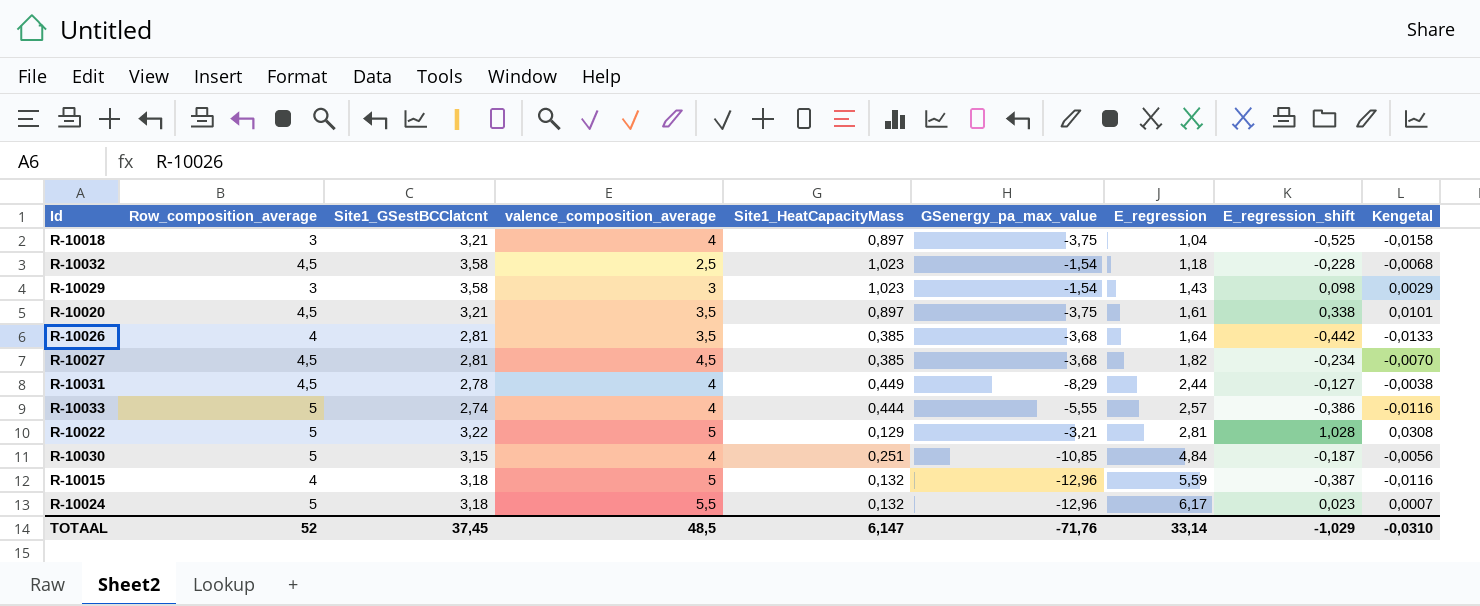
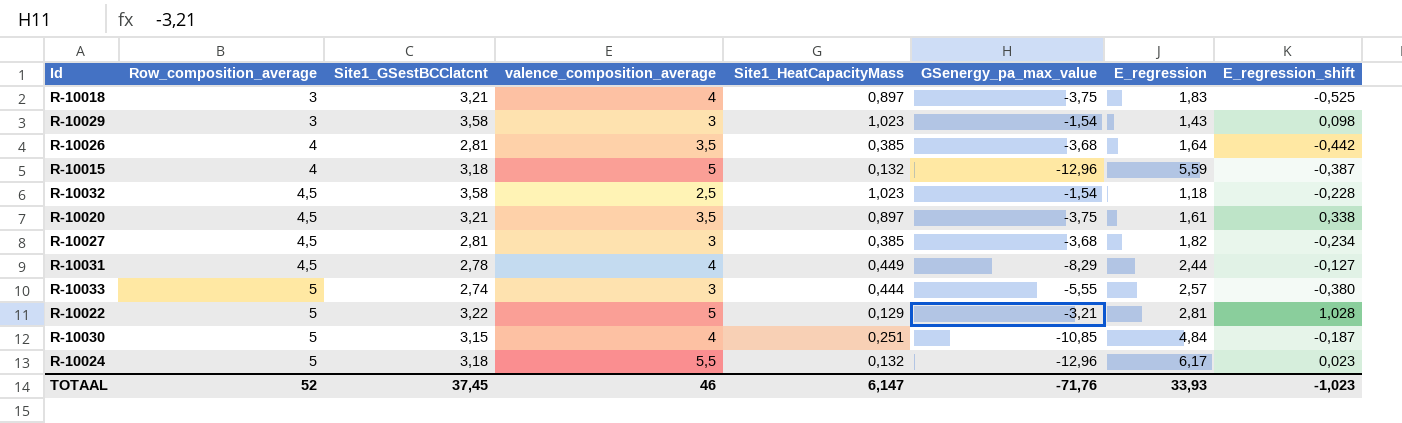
row order: E_regression ascending -> Row_composition_average ascending
column Kengetal | formula: [E_regression_shift] * 0,03 -> none
R-10018 | E_regression: 1,04 -> 1,83
R-10027 | valence_composition_average: 4,5 -> 3
R-10033 | valence_composition_average: 4 -> 3
R-10033 | E_regression_shift: -0,386 -> -0,380
TOTAAL | valence_composition_average: 48,5 -> 46
TOTAAL | E_regression: 33,14 -> 33,93
TOTAAL | E_regression_shift: -1,029 -> -1,023

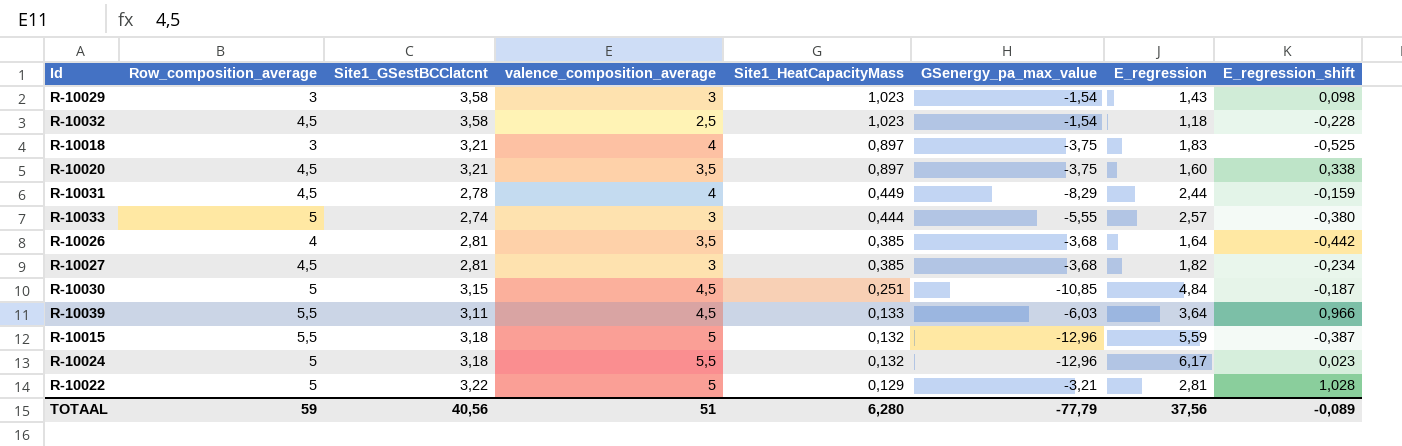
row order: Row_composition_average ascending -> Site1_HeatCapacityMass descending
R-10020 | E_regression: 1,61 -> 1,60
R-10031 | E_regression_shift: -0,127 -> -0,159
R-10030 | valence_composition_average: 4 -> 4,5
row R-10039: none -> 5,5 | 3,11 | 4,5 | 0,133 | -6,03 | 3,64 | 0,966
R-10015 | Row_composition_average: 4 -> 5,5
TOTAAL | Row_composition_average: 52 -> 59
TOTAAL | Site1_GSestBCClatcnt: 37,45 -> 40,56
TOTAAL | valence_composition_average: 46 -> 51
TOTAAL | Site1_HeatCapacityMass: 6,147 -> 6,280
TOTAAL | GSenergy_pa_max_value: -71,76 -> -77,79
TOTAAL | E_regression: 33,93 -> 37,56
TOTAAL | E_regression_shift: -1,023 -> -0,089

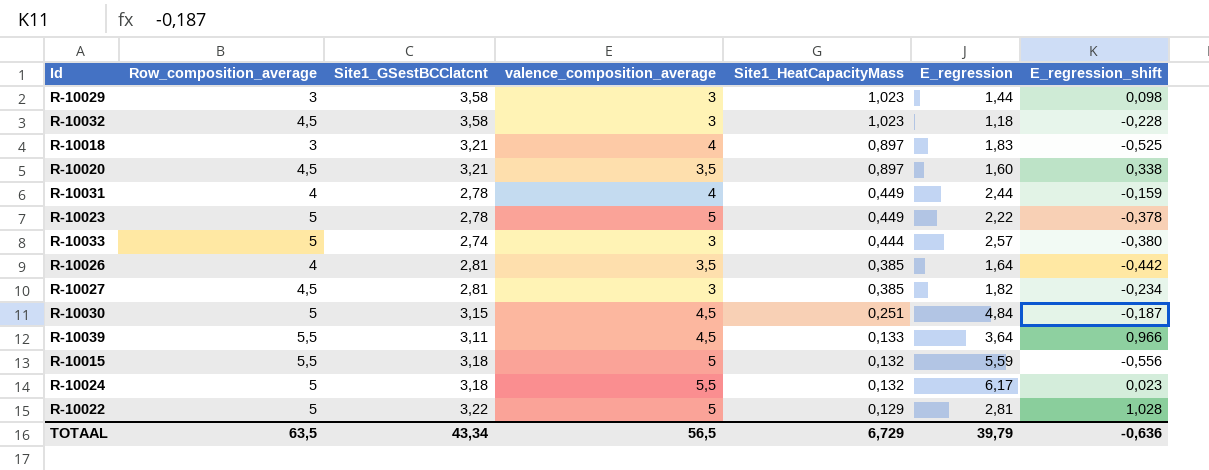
column GSenergy_pa_max_value | position: 6 -> none
R-10029 | E_regression: 1,43 -> 1,44
R-10032 | valence_composition_average: 2,5 -> 3
R-10031 | Row_composition_average: 4,5 -> 4
row R-10023: none -> 5 | 2,78 | 5 | 0,449 | 2,22 | -0,378
R-10015 | E_regression_shift: -0,387 -> -0,556
TOTAAL | Row_composition_average: 59 -> 63,5
TOTAAL | Site1_GSestBCClatcnt: 40,56 -> 43,34
TOTAAL | valence_composition_average: 51 -> 56,5
TOTAAL | Site1_HeatCapacityMass: 6,280 -> 6,729
TOTAAL | E_regression: 37,56 -> 39,79
TOTAAL | E_regression_shift: -0,089 -> -0,636

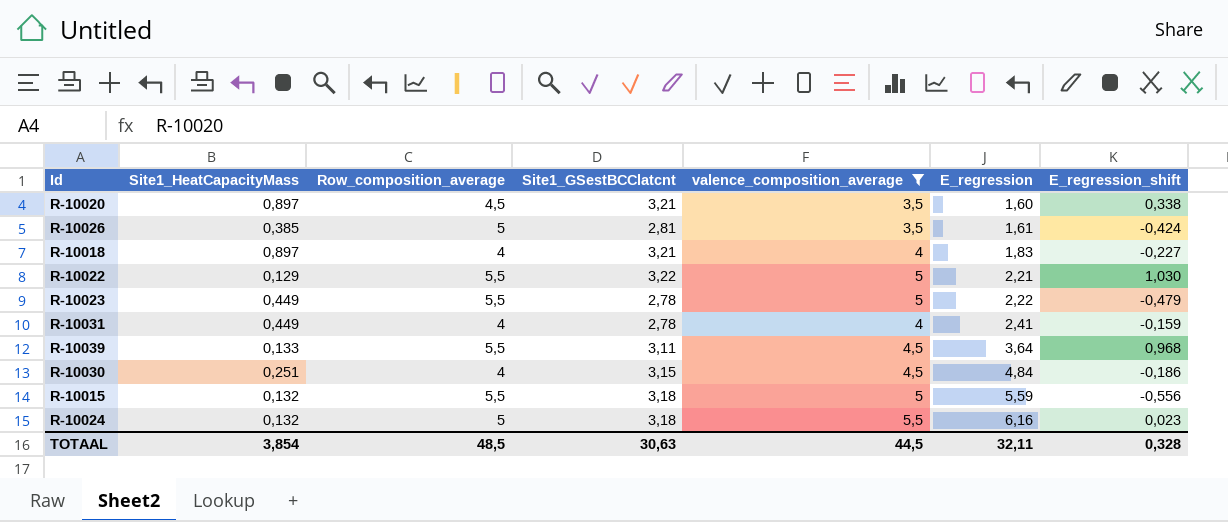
filter: none -> valence_composition_average != 3
row order: Site1_HeatCapacityMass descending -> E_regression ascending
column Site1_HeatCapacityMass | position: 5 -> 2
R-10026 | Row_composition_average: 4 -> 5
R-10026 | E_regression: 1,64 -> 1,61
R-10026 | E_regression_shift: -0,442 -> -0,424
R-10018 | Row_composition_average: 3 -> 4
R-10018 | E_regression_shift: -0,525 -> -0,227
R-10022 | Row_composition_average: 5 -> 5,5
R-10022 | E_regression: 2,81 -> 2,21
R-10022 | E_regression_shift: 1,028 -> 1,030
R-10023 | Row_composition_average: 5 -> 5,5
R-10023 | E_regression_shift: -0,378 -> -0,479
R-10031 | E_regression: 2,44 -> 2,41
R-10039 | E_regression_shift: 0,966 -> 0,968
R-10030 | Row_composition_average: 5 -> 4
R-10030 | E_regression_shift: -0,187 -> -0,186
R-10024 | E_regression: 6,17 -> 6,16
TOTAAL | Site1_HeatCapacityMass: 6,729 -> 3,854
TOTAAL | Row_composition_average: 63,5 -> 48,5
TOTAAL | Site1_GSestBCClatcnt: 43,34 -> 30,63
TOTAAL | valence_composition_average: 56,5 -> 44,5
TOTAAL | E_regression: 39,79 -> 32,11
TOTAAL | E_regression_shift: -0,636 -> 0,328

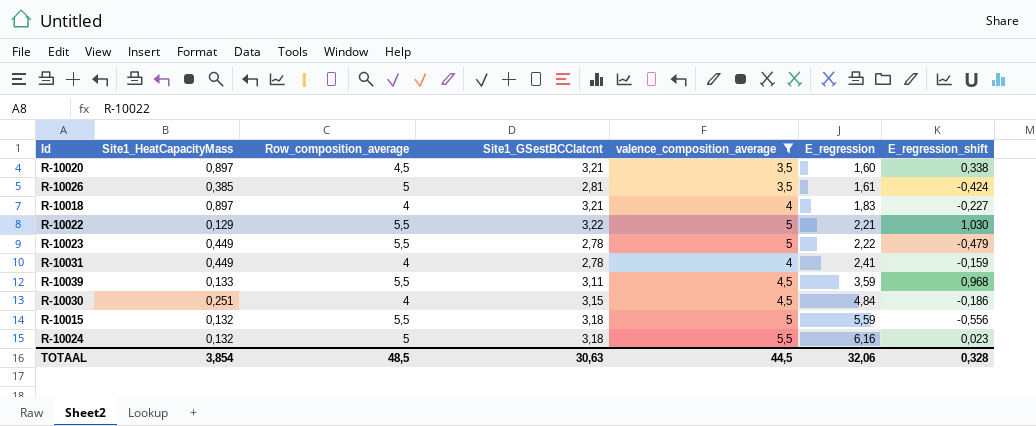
R-10039 | E_regression: 3,64 -> 3,59
TOTAAL | E_regression: 32,11 -> 32,06

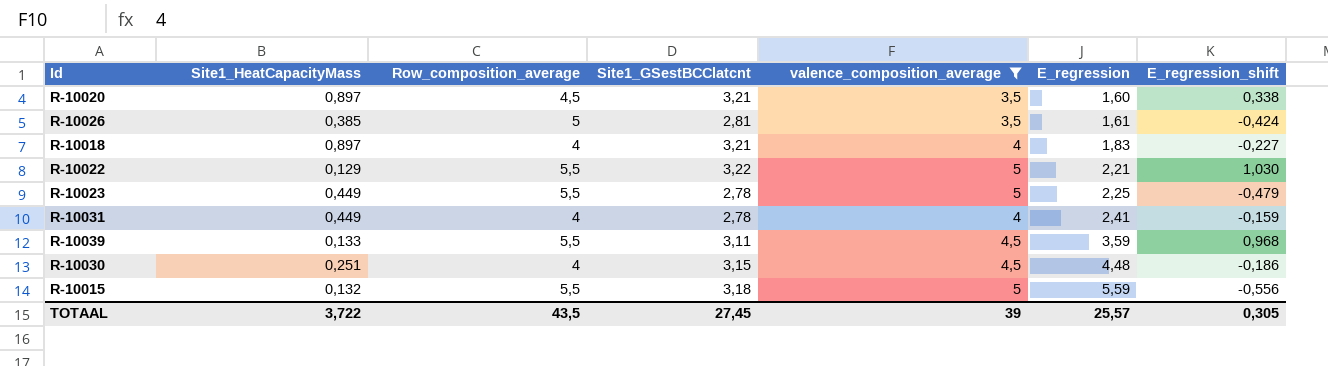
row R-10024: 0,132 | 5 | 3,18 | 5,5 | 6,16 | 0,023 -> none
R-10023 | E_regression: 2,22 -> 2,25
R-10030 | E_regression: 4,84 -> 4,48
TOTAAL | Site1_HeatCapacityMass: 3,854 -> 3,722
TOTAAL | Row_composition_average: 48,5 -> 43,5
TOTAAL | Site1_GSestBCClatcnt: 30,63 -> 27,45
TOTAAL | valence_composition_average: 44,5 -> 39
TOTAAL | E_regression: 32,06 -> 25,57
TOTAAL | E_regression_shift: 0,328 -> 0,305

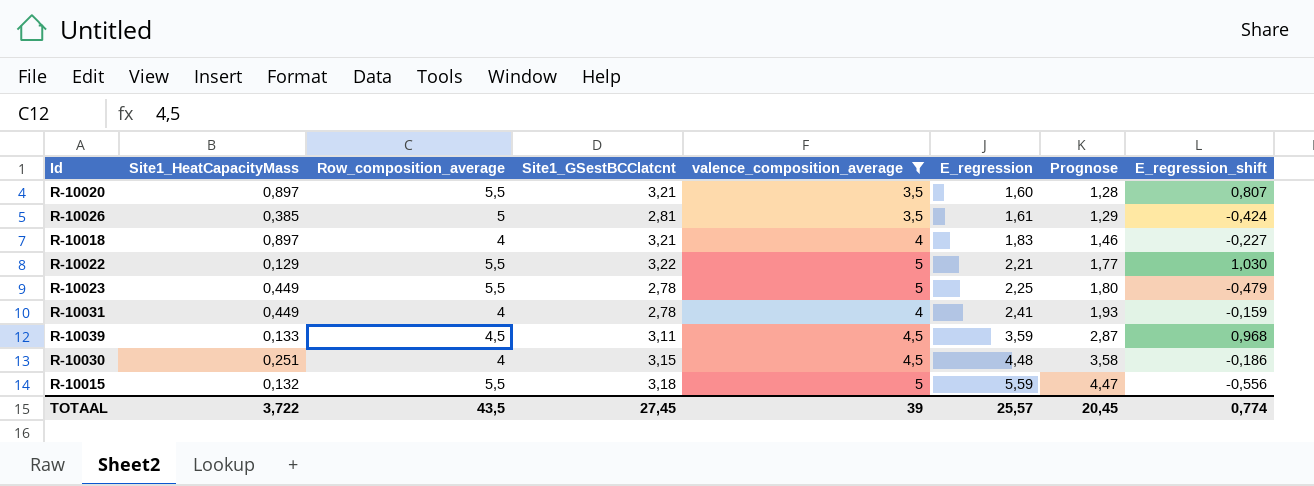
column Prognose | formula: none -> [E_regression] * 0,8
R-10020 | Row_composition_average: 4,5 -> 5,5
R-10020 | E_regression_shift: 0,338 -> 0,807
R-10039 | Row_composition_average: 5,5 -> 4,5
TOTAAL | E_regression_shift: 0,305 -> 0,774

